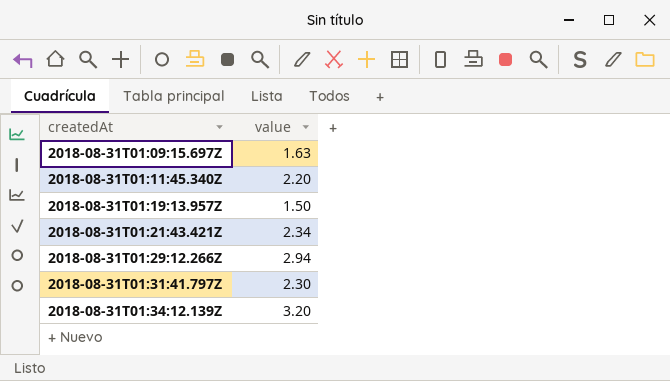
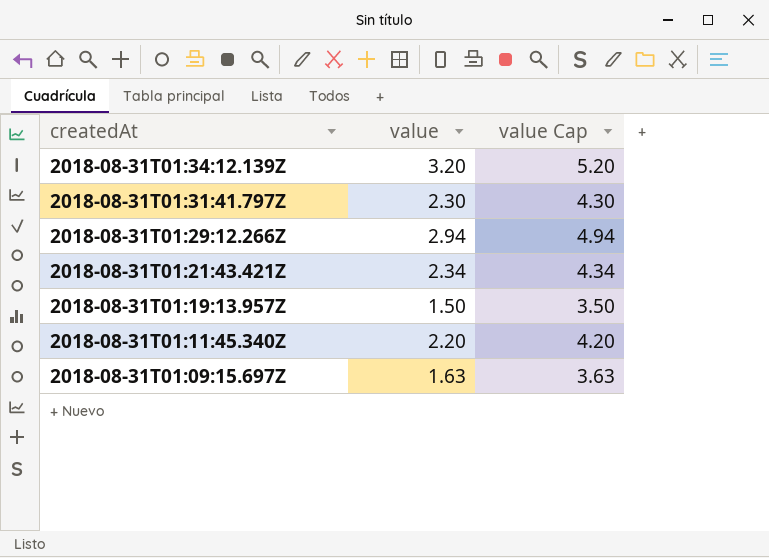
row order: createdAt ascending -> createdAt descending
column value Cap | formula: none -> [value] + 2

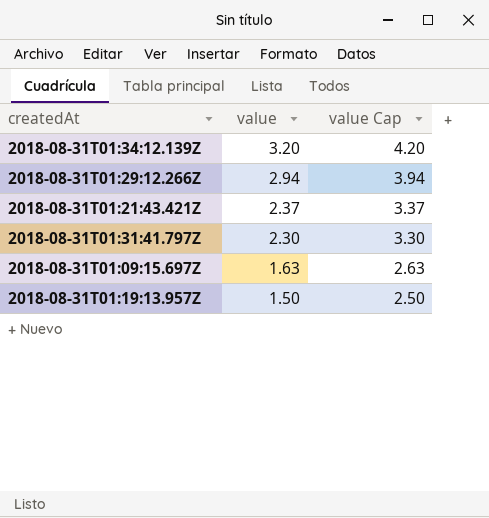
row order: createdAt descending -> value descending
column value Cap | formula: [value] + 2 -> [value] + 1
row 2018-08-31T01:11:45.340Z: 2.20 | 4.20 -> none
2018-08-31T01:21:43.421Z | value: 2.34 -> 2.37

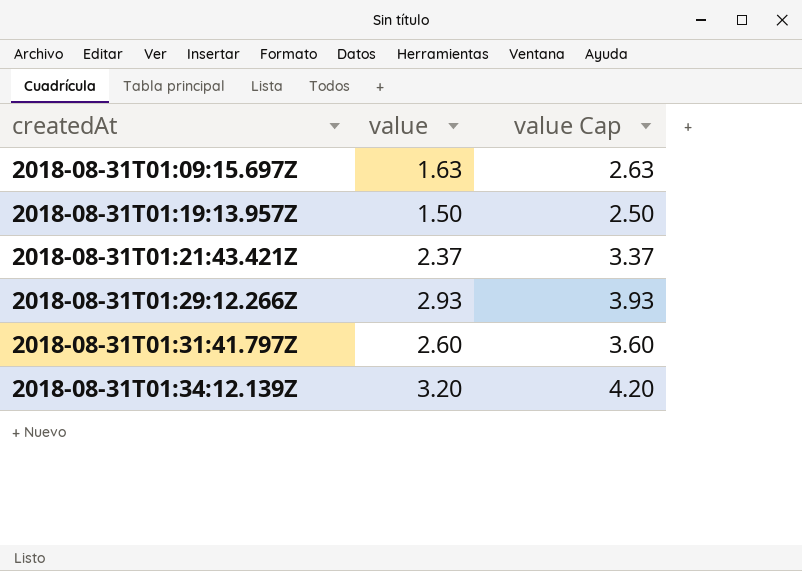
row order: value descending -> createdAt ascending
2018-08-31T01:29:12.266Z | value: 2.94 -> 2.93
2018-08-31T01:29:12.266Z | value Cap: 3.94 -> 3.93
2018-08-31T01:31:41.797Z | value: 2.30 -> 2.60
2018-08-31T01:31:41.797Z | value Cap: 3.30 -> 3.60

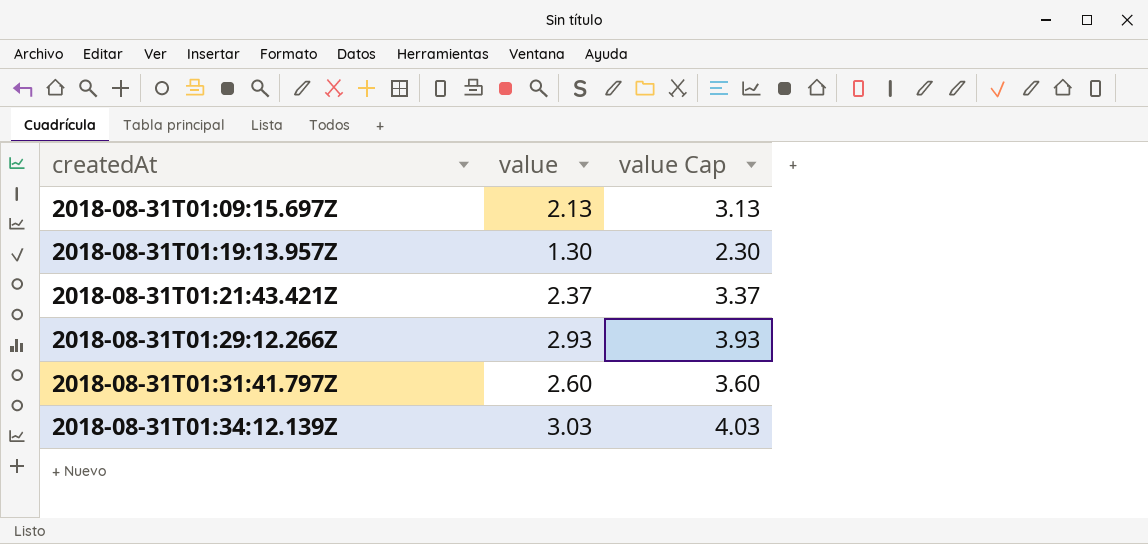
2018-08-31T01:09:15.697Z | value: 1.63 -> 2.13
2018-08-31T01:09:15.697Z | value Cap: 2.63 -> 3.13
2018-08-31T01:19:13.957Z | value: 1.50 -> 1.30
2018-08-31T01:19:13.957Z | value Cap: 2.50 -> 2.30
2018-08-31T01:34:12.139Z | value: 3.20 -> 3.03
2018-08-31T01:34:12.139Z | value Cap: 4.20 -> 4.03

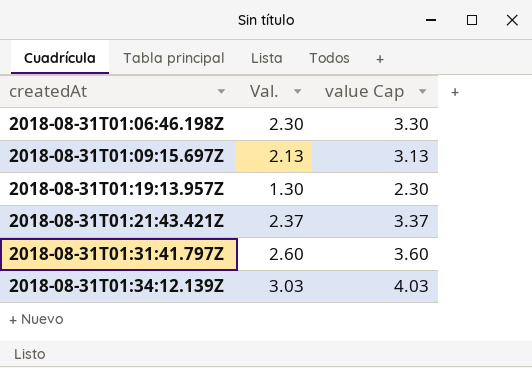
column name: value -> Val.
row 2018-08-31T01:29:12.266Z: 2.93 | 3.93 -> none
row 2018-08-31T01:06:46.198Z: none -> 2.30 | 3.30

